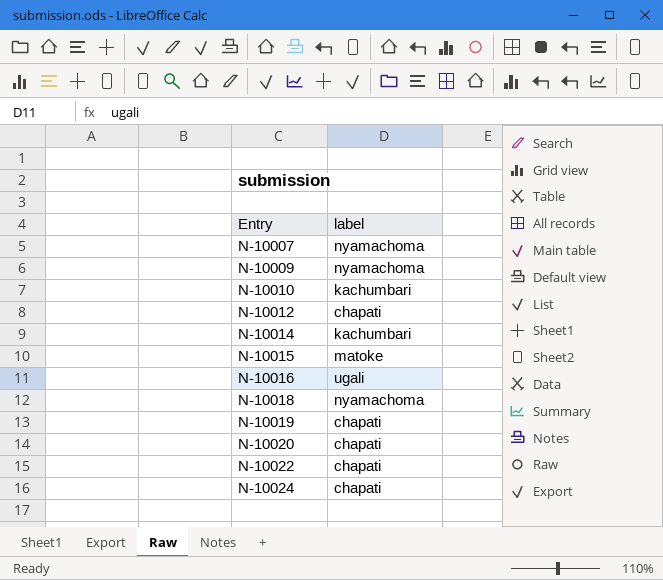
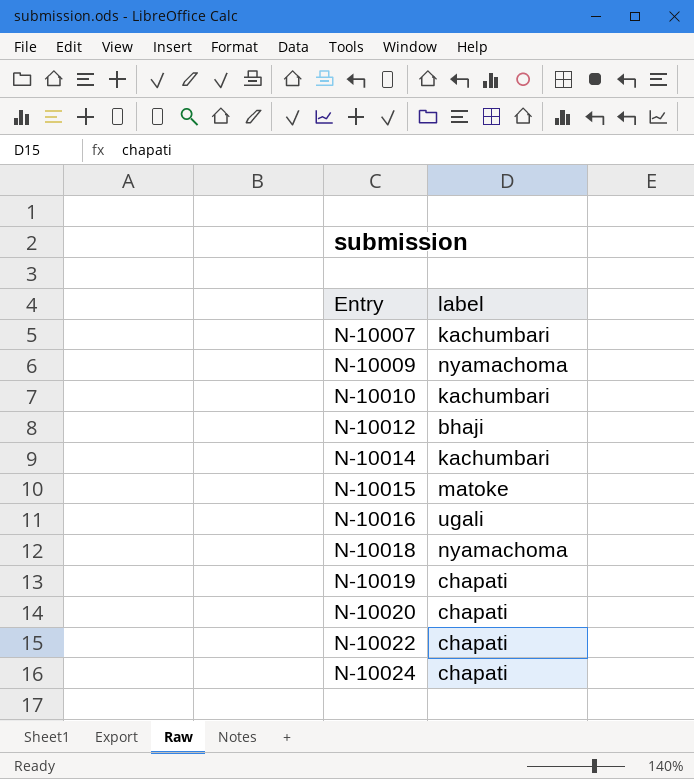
N-10007 | label: nyamachoma -> kachumbari
N-10012 | label: chapati -> bhaji

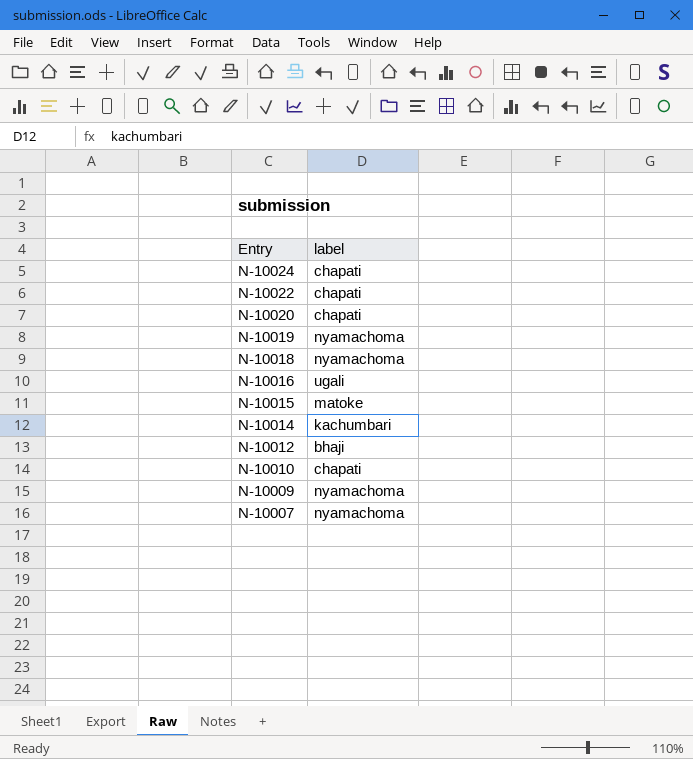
row order: Entry ascending -> Entry descending
N-10019 | label: chapati -> nyamachoma
N-10010 | label: kachumbari -> chapati
N-10007 | label: kachumbari -> nyamachoma

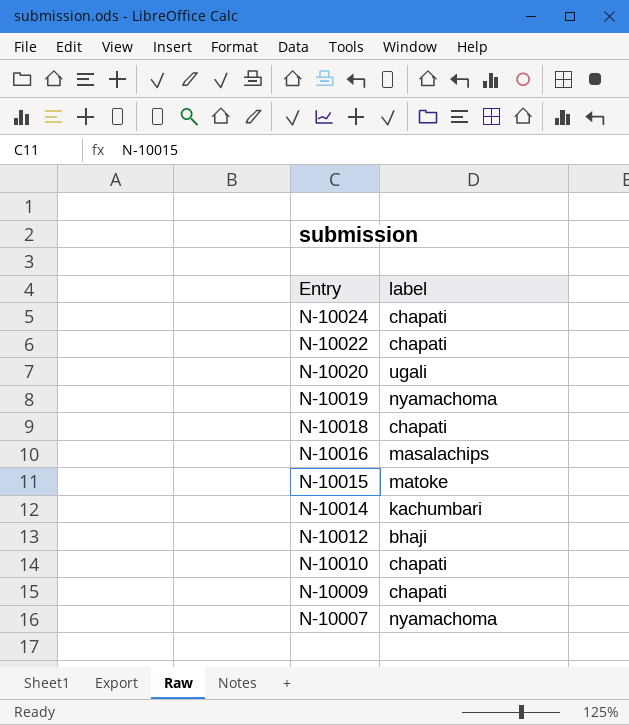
N-10020 | label: chapati -> ugali
N-10018 | label: nyamachoma -> chapati
N-10016 | label: ugali -> masalachips
N-10009 | label: nyamachoma -> chapati

